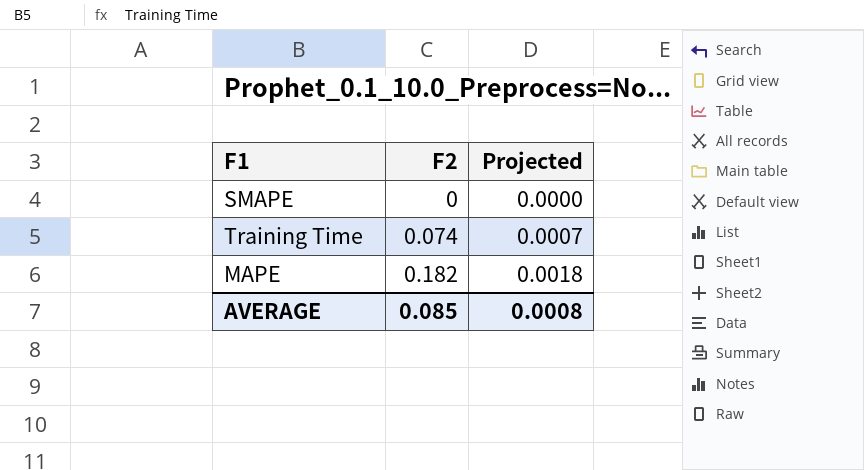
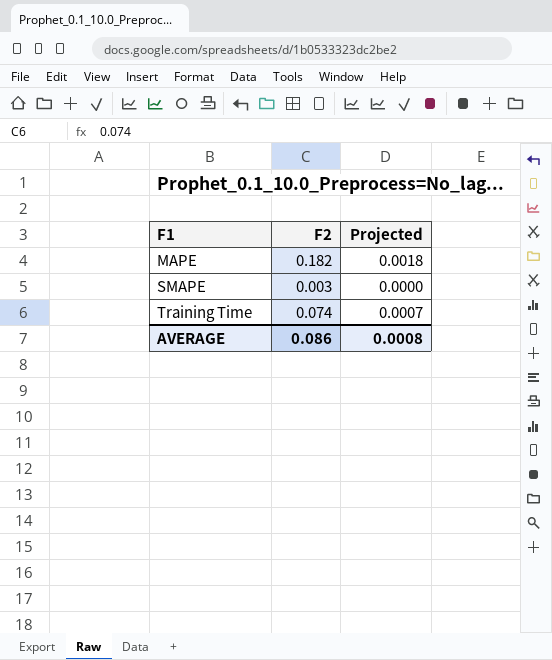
row order: F2 ascending -> F1 ascending
SMAPE | F2: 0 -> 0.003
AVERAGE | F2: 0.085 -> 0.086

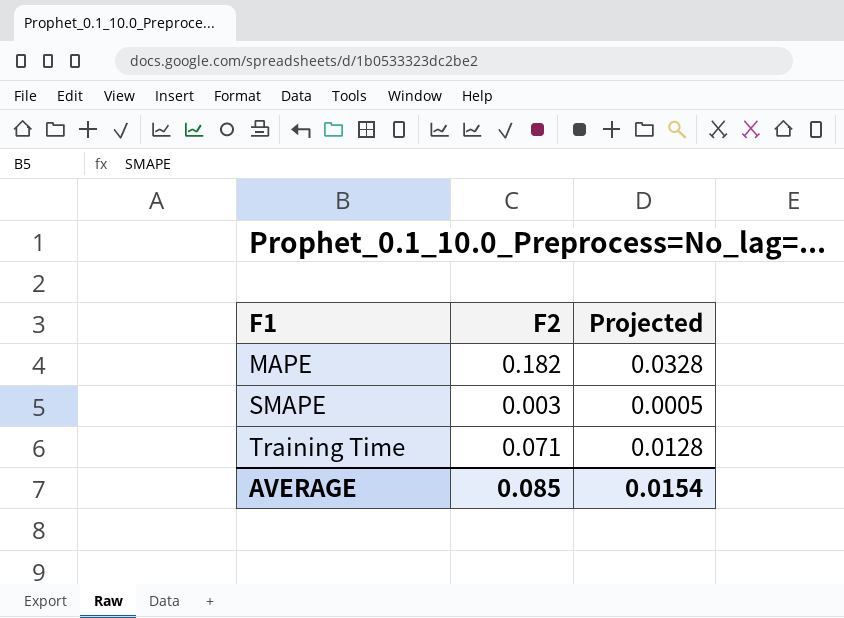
column Projected | formula: [F2] * 0.01 -> [F2] * 0.18
Training Time | F2: 0.074 -> 0.071
AVERAGE | F2: 0.086 -> 0.085
AVERAGE | Projected: 0.0008 -> 0.0154

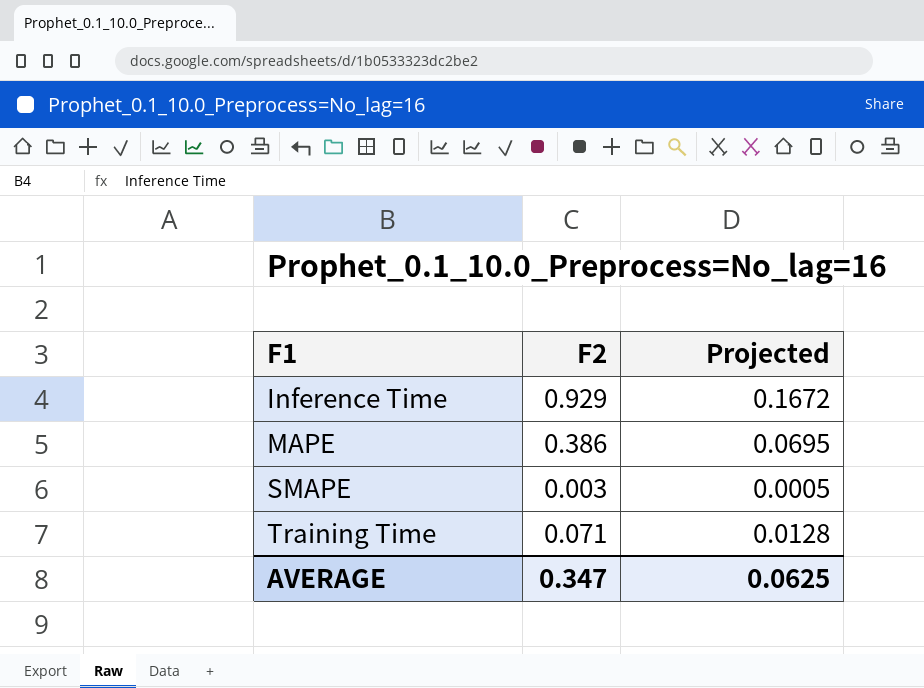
row Inference Time: none -> 0.929 | 0.1672
MAPE | F2: 0.182 -> 0.386
MAPE | Projected: 0.0328 -> 0.0695
AVERAGE | F2: 0.085 -> 0.347
AVERAGE | Projected: 0.0154 -> 0.0625

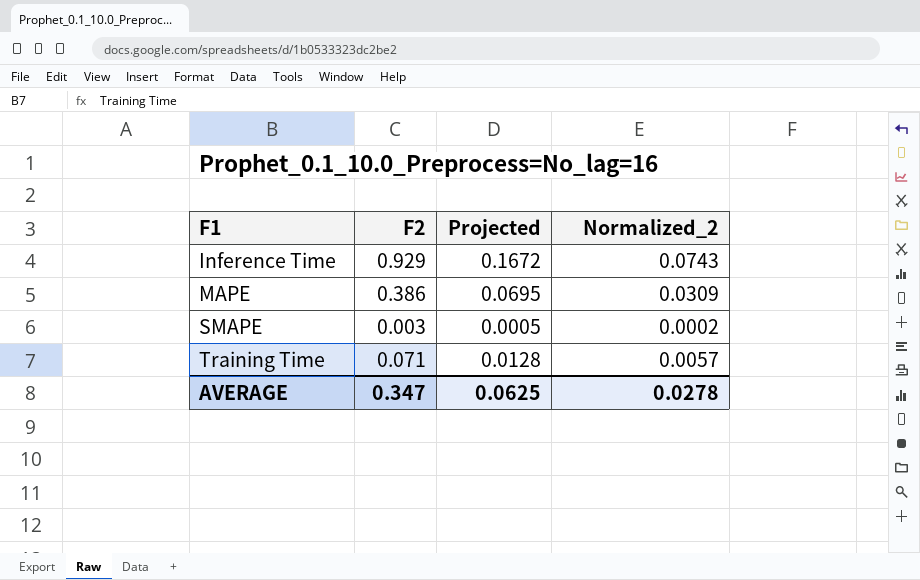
column Normalized_2 | formula: none -> [F2] * 0.08

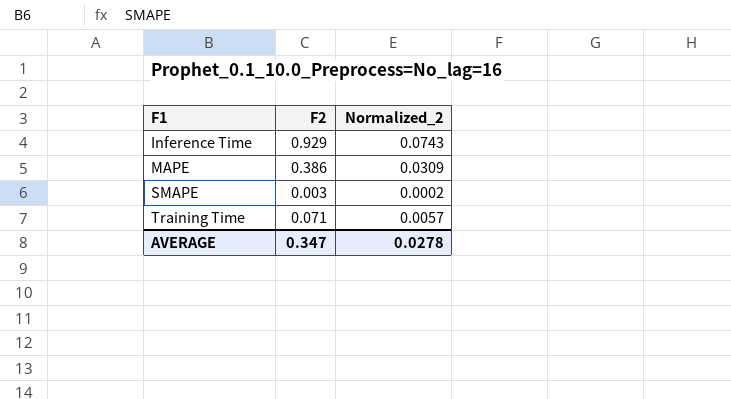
column Projected | formula: [F2] * 0.18 -> none

